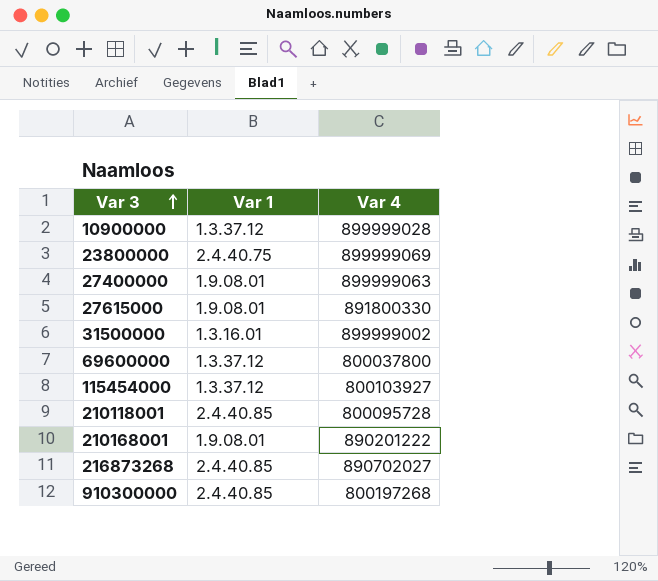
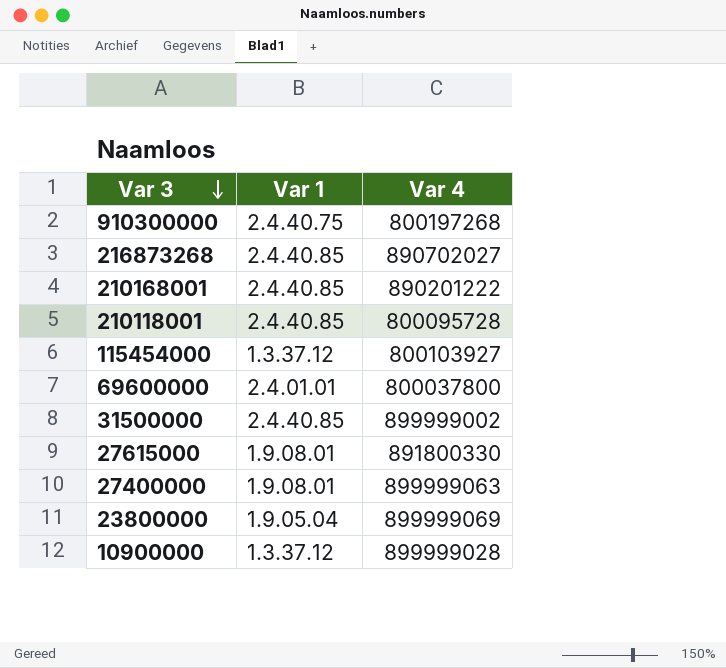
row order: Var 3 ascending -> Var 3 descending
910300000 | Var 1: 2.4.40.85 -> 2.4.40.75
210168001 | Var 1: 1.9.08.01 -> 2.4.40.85
69600000 | Var 1: 1.3.37.12 -> 2.4.01.01
31500000 | Var 1: 1.3.16.01 -> 2.4.40.85
23800000 | Var 1: 2.4.40.75 -> 1.9.05.04

